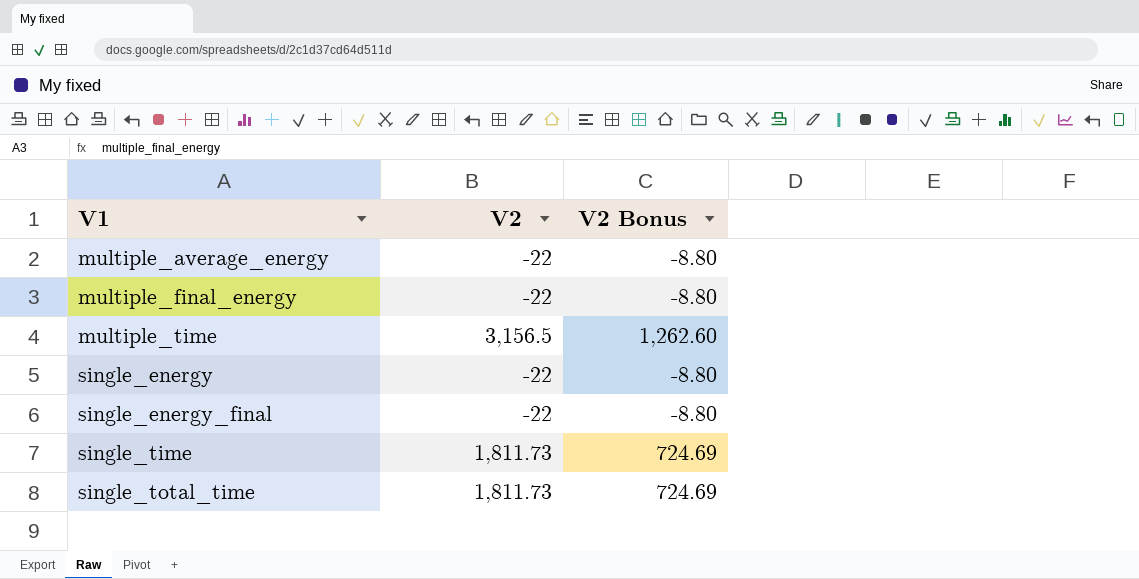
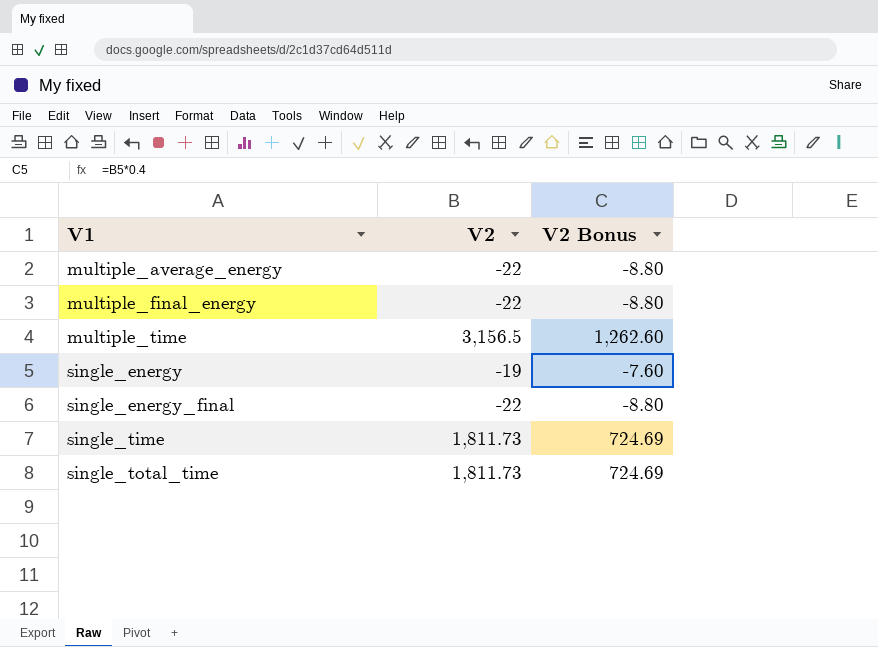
single_energy | V2: -22 -> -19
single_energy | V2 Bonus: -8.80 -> -7.60

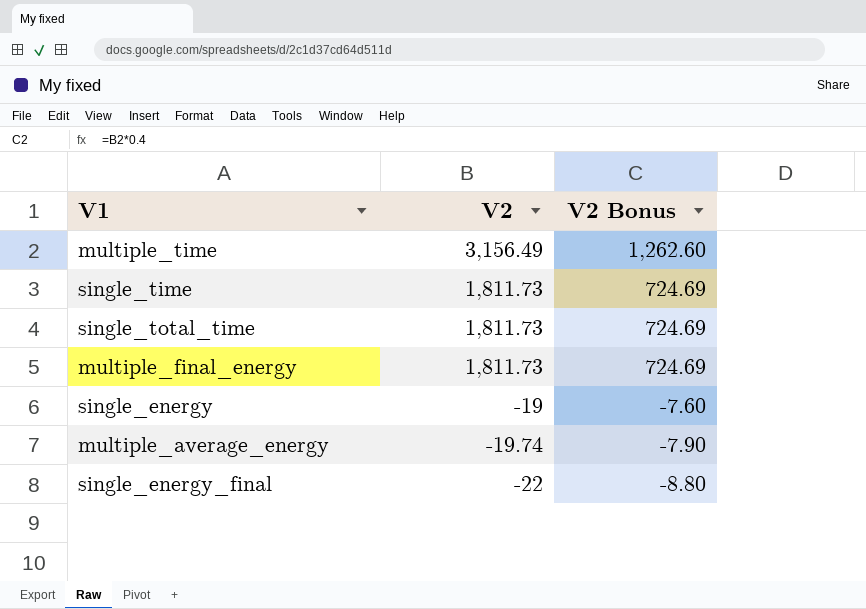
row order: V1 ascending -> V2 descending
multiple_time | V2: 3,156.5 -> 3,156.49
multiple_final_energy | V2: -22 -> 1,811.73
multiple_final_energy | V2 Bonus: -8.80 -> 724.69
multiple_average_energy | V2: -22 -> -19.74
multiple_average_energy | V2 Bonus: -8.80 -> -7.90

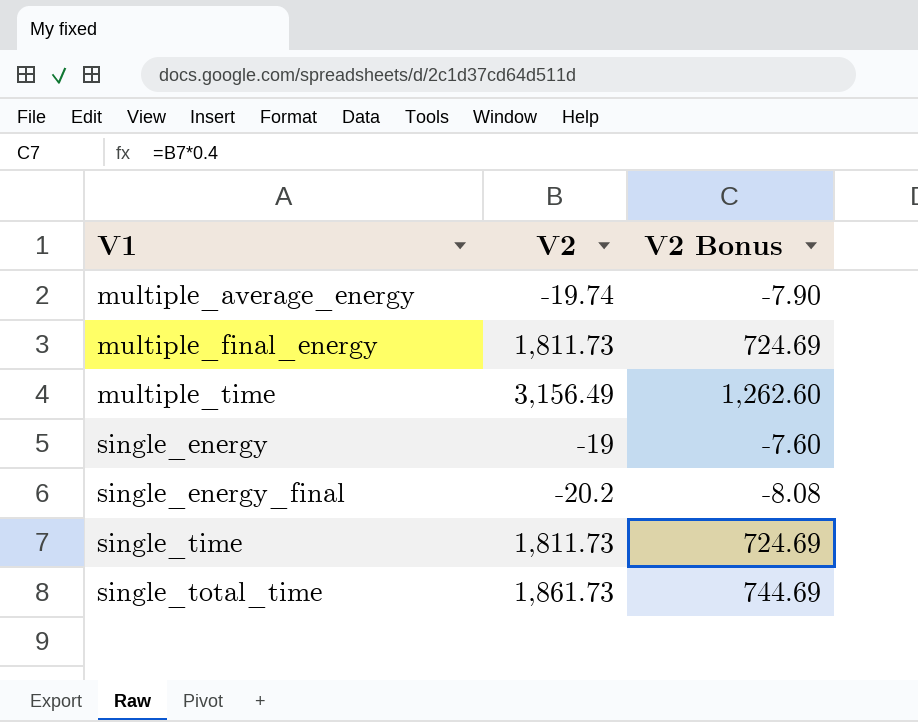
row order: V2 descending -> V1 ascending
single_energy_final | V2: -22 -> -20.2
single_energy_final | V2 Bonus: -8.80 -> -8.08
single_total_time | V2: 1,811.73 -> 1,861.73
single_total_time | V2 Bonus: 724.69 -> 744.69

